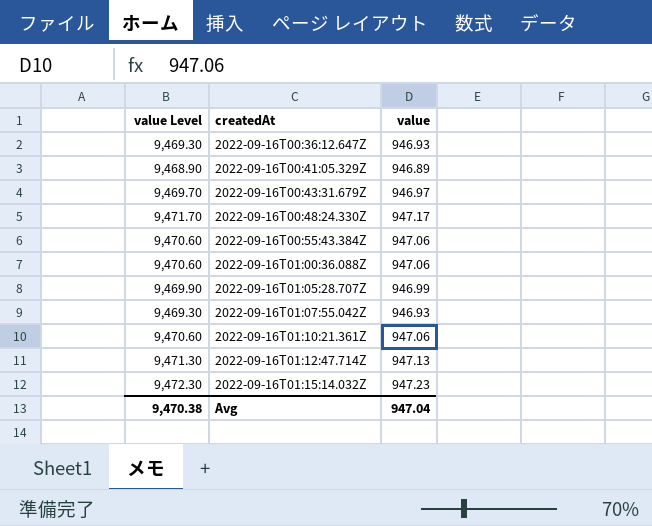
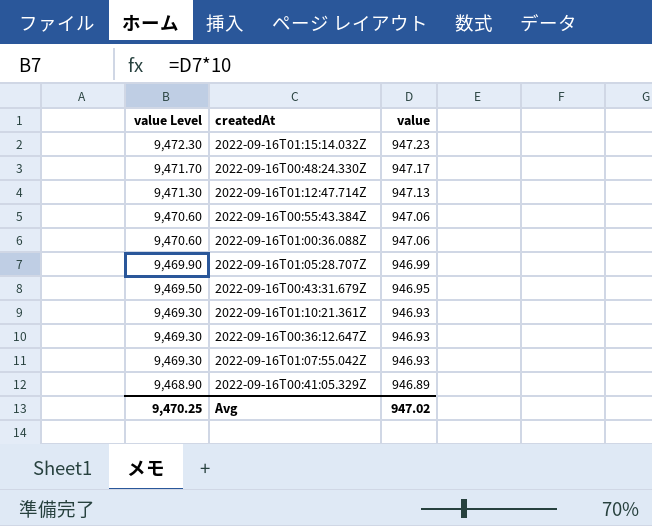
row order: createdAt ascending -> value Level descending
2022-09-16T00:43:31.679Z | value Level: 9,469.70 -> 9,469.50
2022-09-16T00:43:31.679Z | value: 946.97 -> 946.95
2022-09-16T01:10:21.361Z | value Level: 9,470.60 -> 9,469.30
2022-09-16T01:10:21.361Z | value: 947.06 -> 946.93
Avg | value Level: 9,470.38 -> 9,470.25
Avg | value: 947.04 -> 947.02

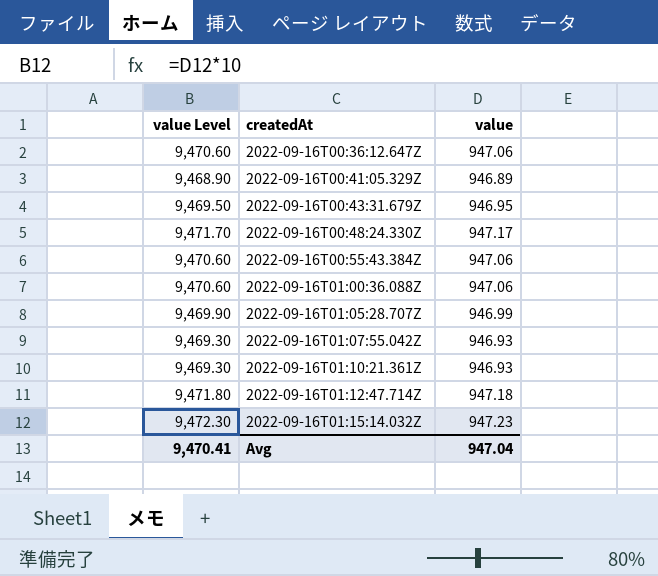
row order: value Level descending -> createdAt ascending
2022-09-16T00:36:12.647Z | value Level: 9,469.30 -> 9,470.60
2022-09-16T00:36:12.647Z | value: 946.93 -> 947.06
2022-09-16T01:12:47.714Z | value Level: 9,471.30 -> 9,471.80
2022-09-16T01:12:47.714Z | value: 947.13 -> 947.18
Avg | value Level: 9,470.25 -> 9,470.41
Avg | value: 947.02 -> 947.04

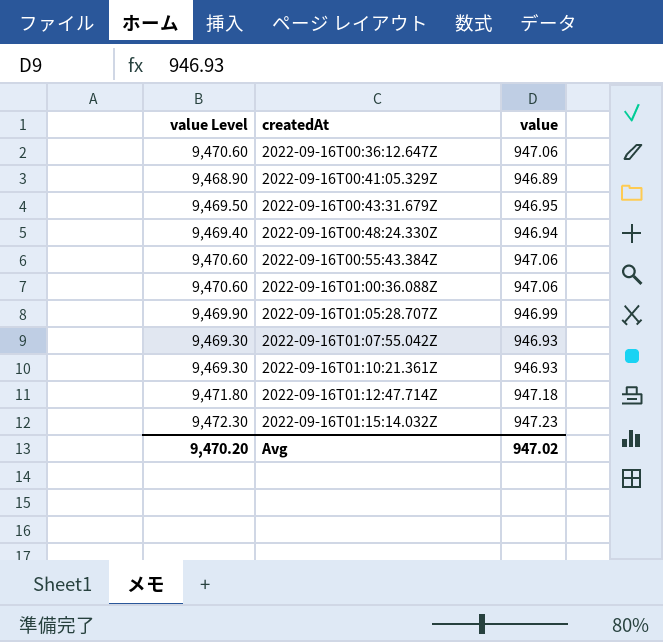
2022-09-16T00:48:24.330Z | value Level: 9,471.70 -> 9,469.40
2022-09-16T00:48:24.330Z | value: 947.17 -> 946.94
Avg | value Level: 9,470.41 -> 9,470.20
Avg | value: 947.04 -> 947.02

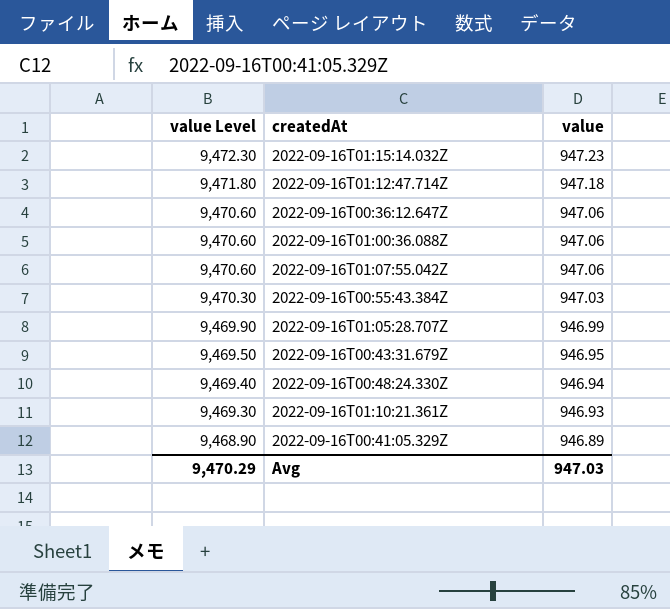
row order: createdAt ascending -> value Level descending
2022-09-16T01:07:55.042Z | value Level: 9,469.30 -> 9,470.60
2022-09-16T01:07:55.042Z | value: 946.93 -> 947.06
2022-09-16T00:55:43.384Z | value Level: 9,470.60 -> 9,470.30
2022-09-16T00:55:43.384Z | value: 947.06 -> 947.03
Avg | value Level: 9,470.20 -> 9,470.29
Avg | value: 947.02 -> 947.03

